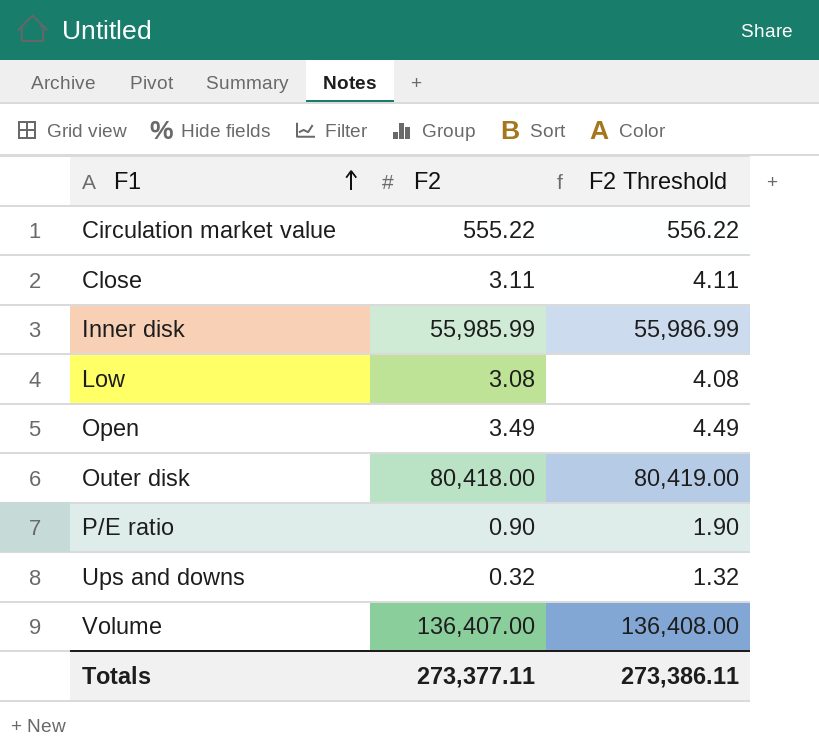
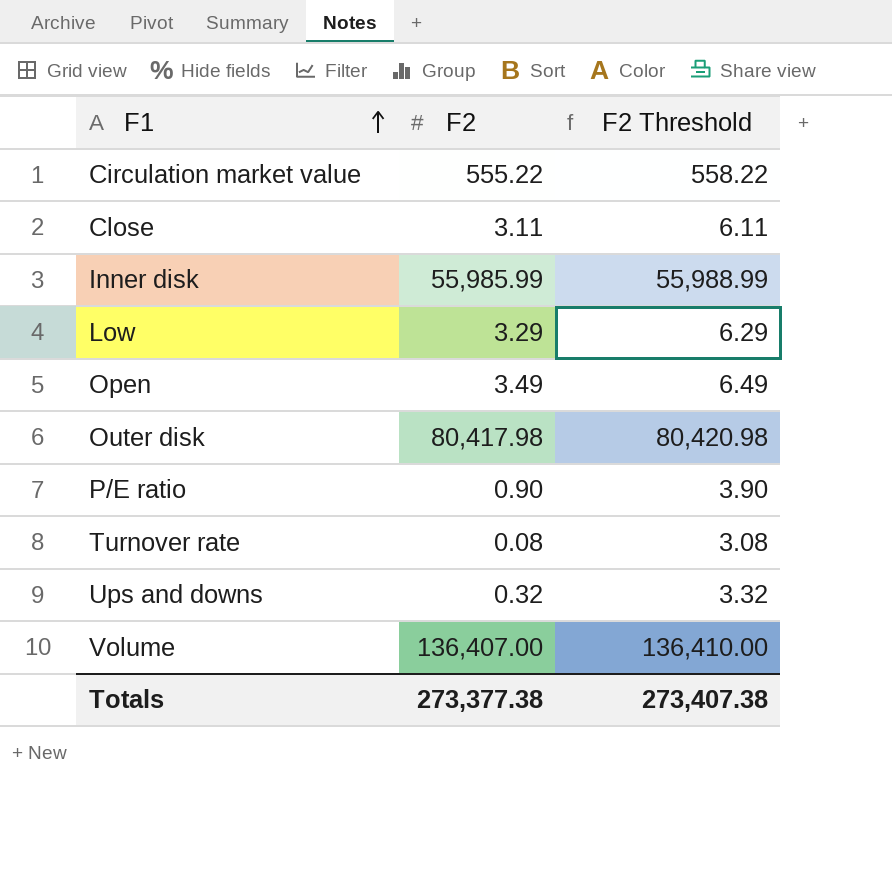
column F2 Threshold | formula: [F2] + 1 -> [F2] + 3
Low | F2: 3.08 -> 3.29
Outer disk | F2: 80,418.00 -> 80,417.98
row Turnover rate: none -> 0.08 | 3.08
Totals | F2: 273,377.11 -> 273,377.38
Totals | F2 Threshold: 273,386.11 -> 273,407.38

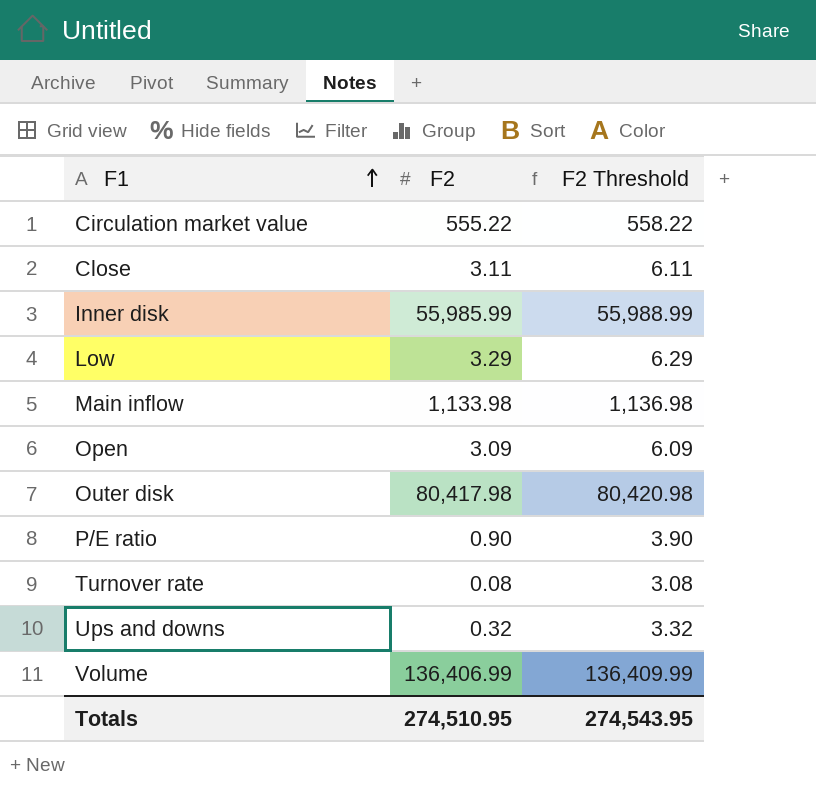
row Main inflow: none -> 1,133.98 | 1,136.98
Open | F2: 3.49 -> 3.09
Open | F2 Threshold: 6.49 -> 6.09
Volume | F2: 136,407.00 -> 136,406.99
Volume | F2 Threshold: 136,410.00 -> 136,409.99
Totals | F2: 273,377.38 -> 274,510.95
Totals | F2 Threshold: 273,407.38 -> 274,543.95

